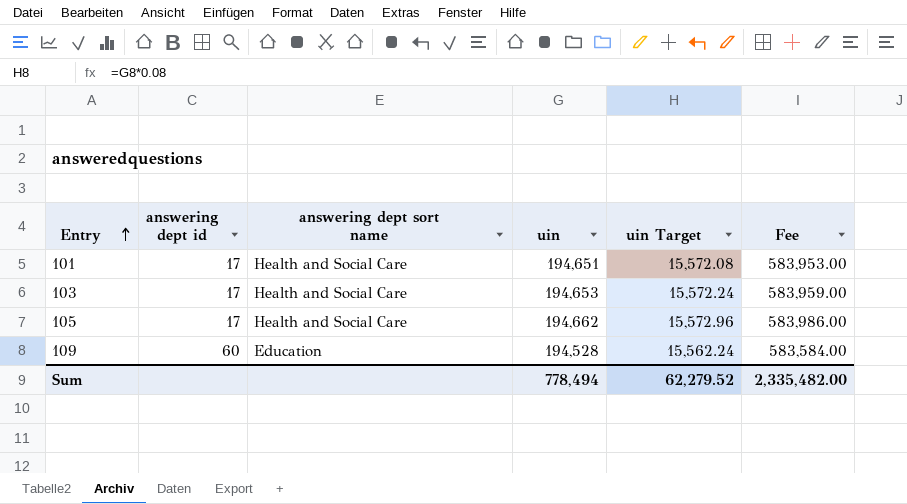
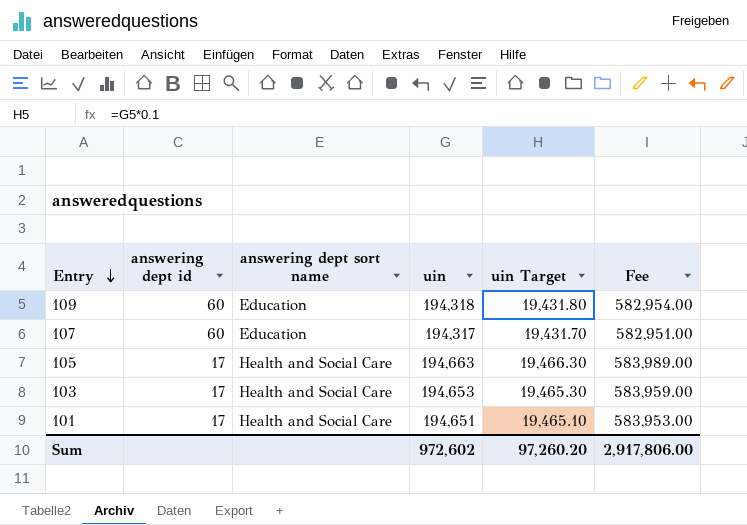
row order: Entry ascending -> Entry descending
column uin Target | formula: [uin] * 0.08 -> [uin] * 0.1
109 | uin: 194,528 -> 194,318
109 | Fee: 583,584.00 -> 582,954.00
row 107: none -> 60 | Education | 194,317 | 19,431.70 | 582,951.00
105 | uin: 194,662 -> 194,663
105 | Fee: 583,986.00 -> 583,989.00
Sum | uin: 778,494 -> 972,602
Sum | uin Target: 62,279.52 -> 97,260.20
Sum | Fee: 2,335,482.00 -> 2,917,806.00

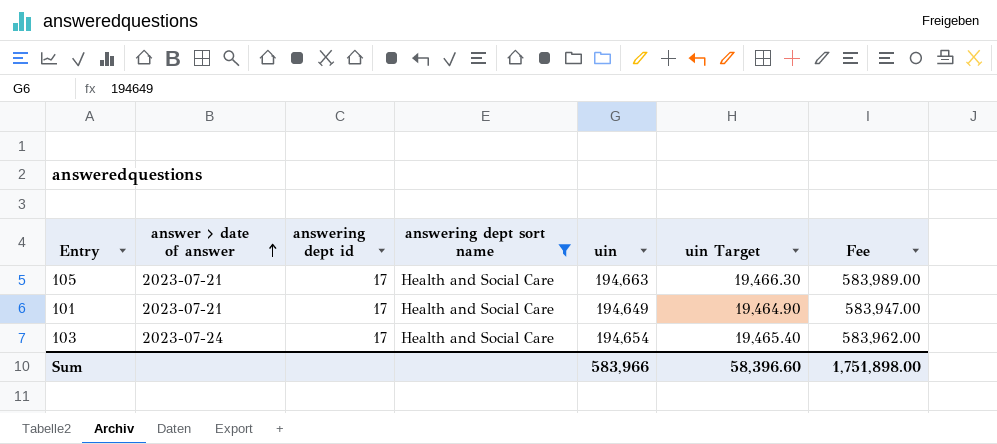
filter: none -> answering dept sort name = Health and Social Care
row order: Entry descending -> answer > date of answer ascending
column answer > date of answer | position: none -> 2
101 | uin: 194,651 -> 194,649
101 | uin Target: 19,465.10 -> 19,464.90
101 | Fee: 583,953.00 -> 583,947.00
103 | uin: 194,653 -> 194,654
103 | uin Target: 19,465.30 -> 19,465.40
103 | Fee: 583,959.00 -> 583,962.00
Sum | uin: 972,602 -> 583,966
Sum | uin Target: 97,260.20 -> 58,396.60
Sum | Fee: 2,917,806.00 -> 1,751,898.00

